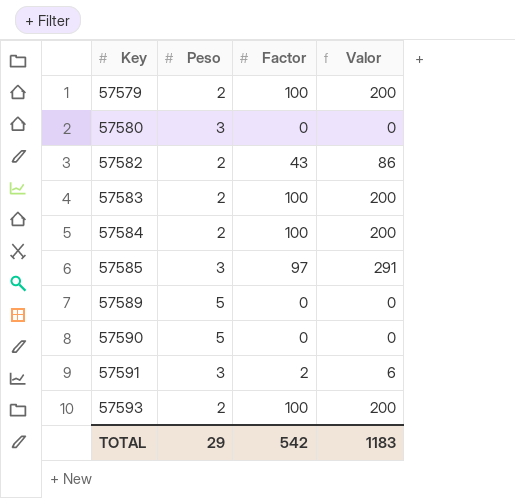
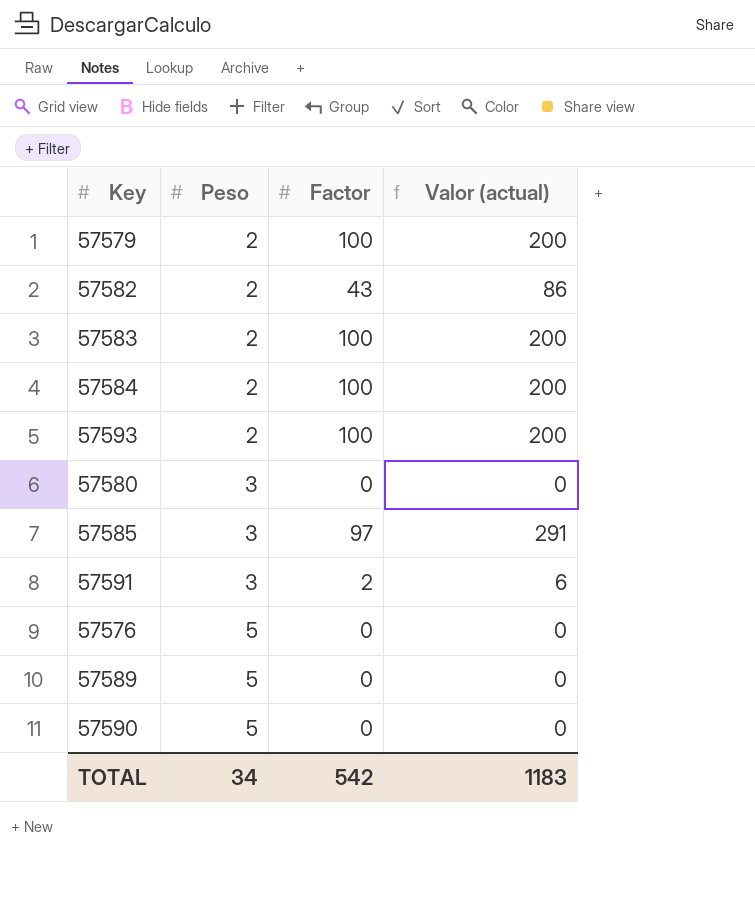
row order: Key ascending -> Peso ascending
column name: Valor -> Valor (actual)
row 57576: none -> 5 | 0 | 0
TOTAL | Peso: 29 -> 34

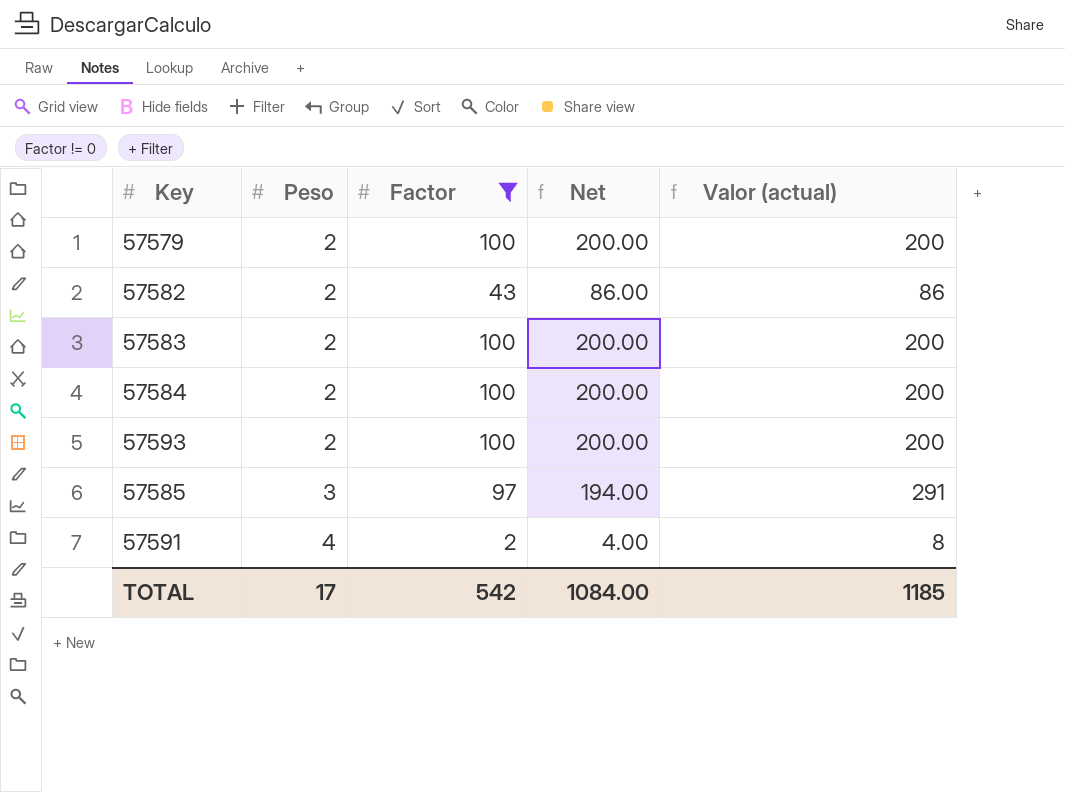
filter: none -> Factor != 0
column Net | formula: none -> [Factor] * 2
57591 | Peso: 3 -> 4
57591 | Valor (actual): 6 -> 8
TOTAL | Peso: 34 -> 17
TOTAL | Valor (actual): 1183 -> 1185

